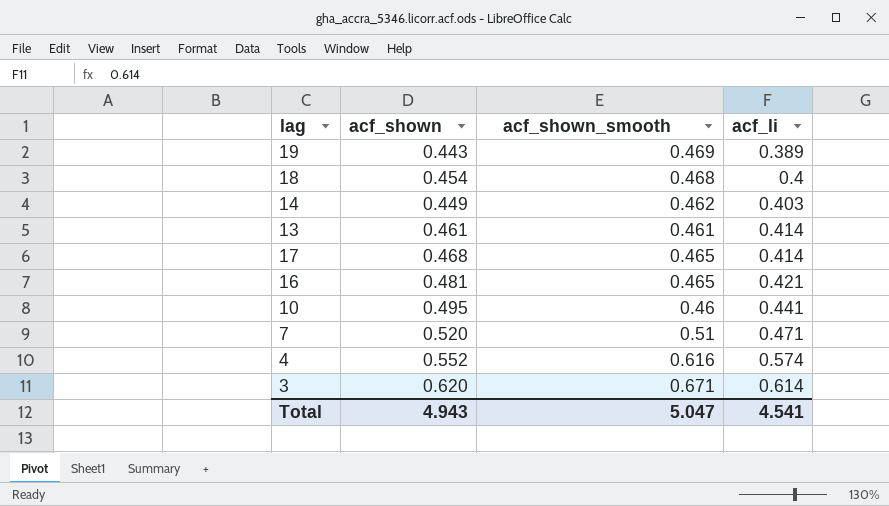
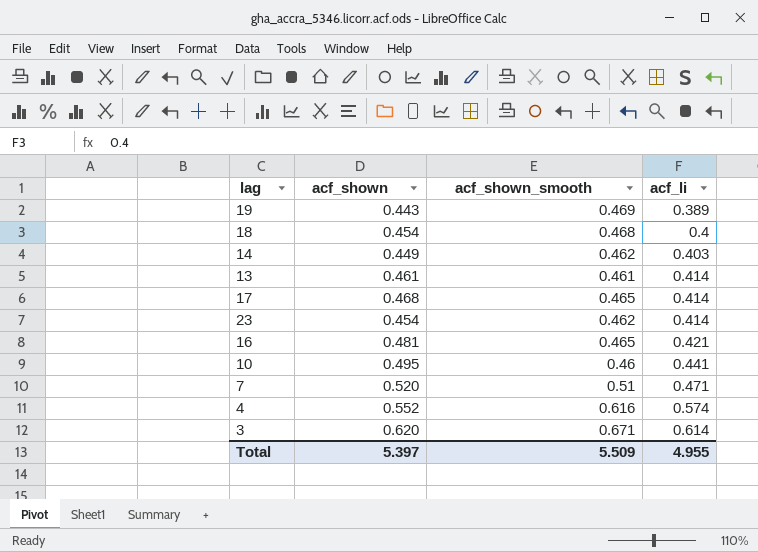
row 23: none -> 0.454 | 0.462 | 0.414
Total | acf_shown: 4.943 -> 5.397
Total | acf_shown_smooth: 5.047 -> 5.509
Total | acf_li: 4.541 -> 4.955

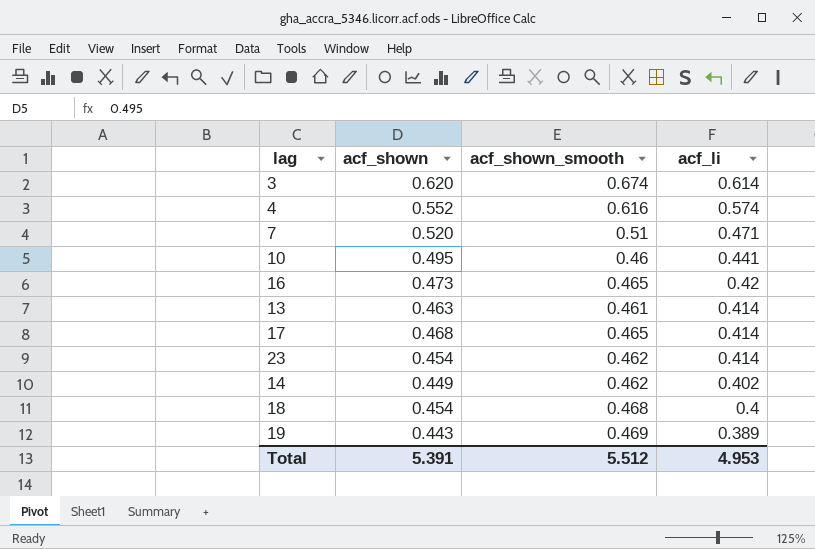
row order: acf_li ascending -> acf_li descending
3 | acf_shown_smooth: 0.671 -> 0.674
16 | acf_shown: 0.481 -> 0.473
16 | acf_li: 0.421 -> 0.42
13 | acf_shown: 0.461 -> 0.463
14 | acf_li: 0.403 -> 0.402
Total | acf_shown: 5.397 -> 5.391
Total | acf_shown_smooth: 5.509 -> 5.512
Total | acf_li: 4.955 -> 4.953

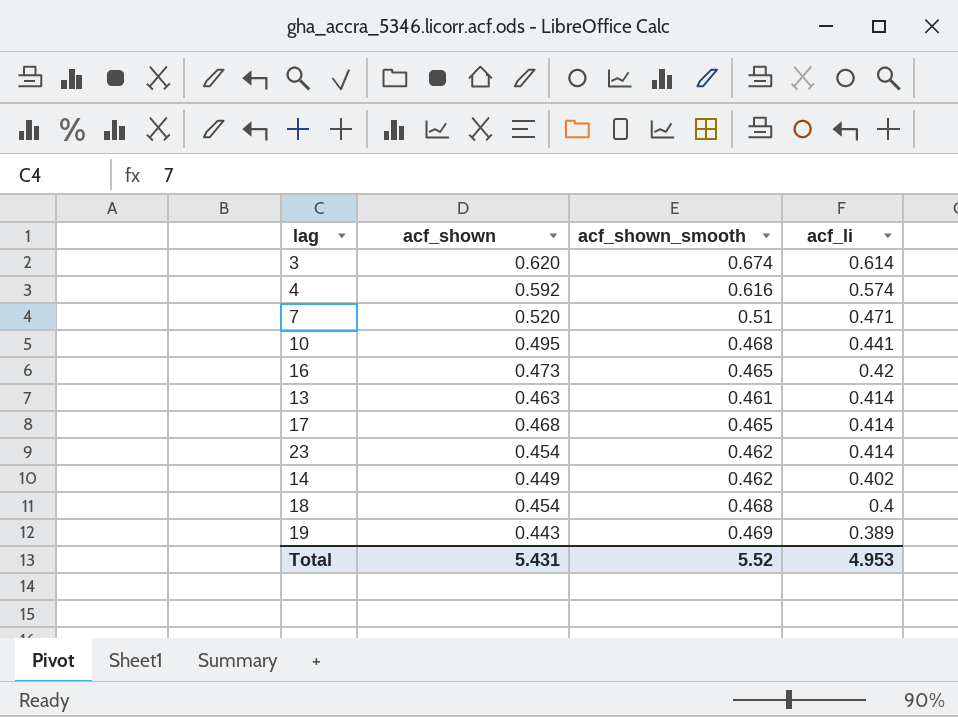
4 | acf_shown: 0.552 -> 0.592
10 | acf_shown_smooth: 0.46 -> 0.468
Total | acf_shown: 5.391 -> 5.431
Total | acf_shown_smooth: 5.512 -> 5.52

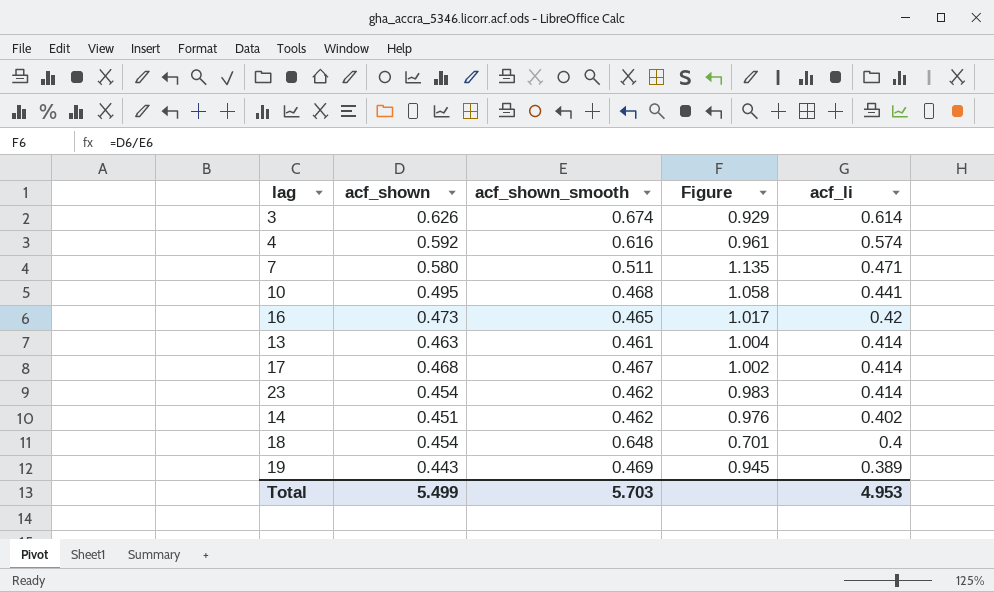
column Figure | formula: none -> [acf_shown] / [acf_shown_smooth]
3 | acf_shown: 0.620 -> 0.626
7 | acf_shown: 0.520 -> 0.580
7 | acf_shown_smooth: 0.51 -> 0.511
17 | acf_shown_smooth: 0.465 -> 0.467
14 | acf_shown: 0.449 -> 0.451
18 | acf_shown_smooth: 0.468 -> 0.648
Total | acf_shown: 5.431 -> 5.499
Total | acf_shown_smooth: 5.52 -> 5.703

